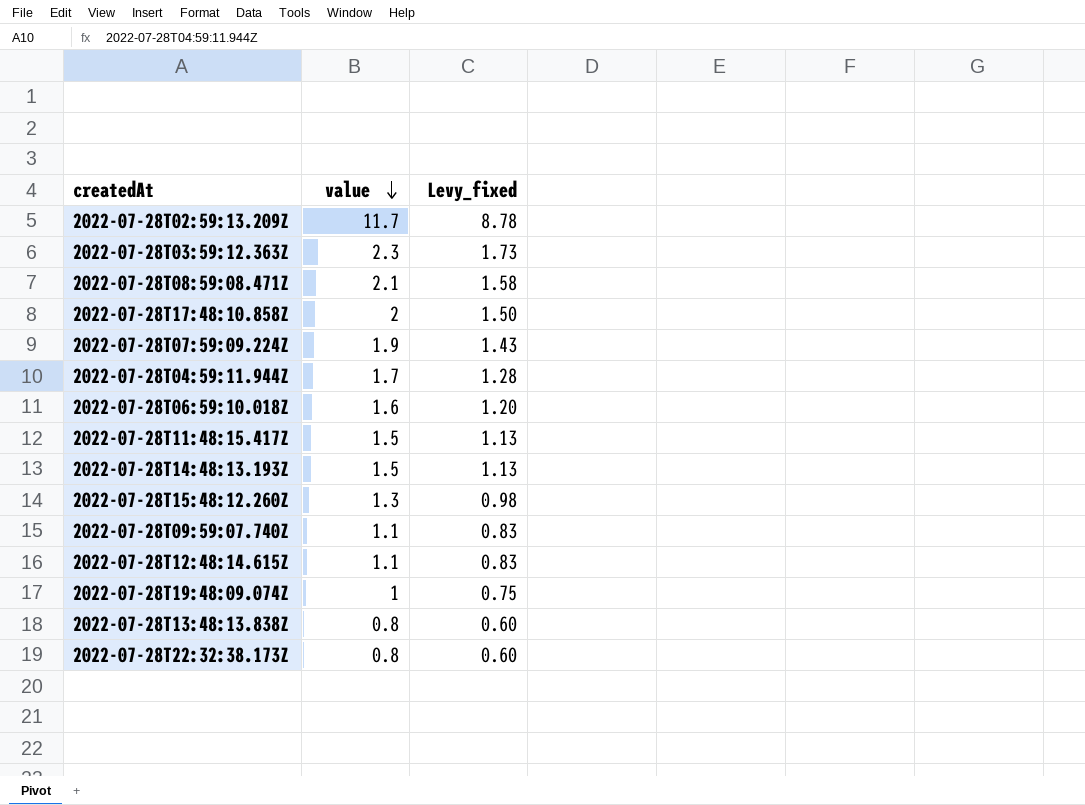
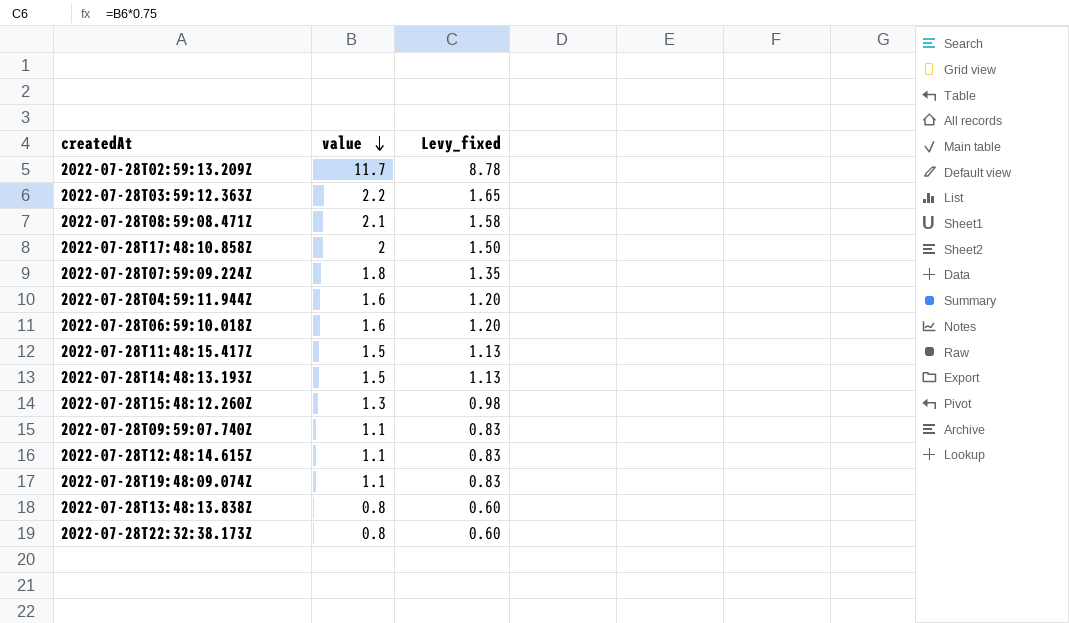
2022-07-28T03:59:12.363Z | value: 2.3 -> 2.2
2022-07-28T03:59:12.363Z | Levy_fixed: 1.73 -> 1.65
2022-07-28T07:59:09.224Z | value: 1.9 -> 1.8
2022-07-28T07:59:09.224Z | Levy_fixed: 1.43 -> 1.35
2022-07-28T04:59:11.944Z | value: 1.7 -> 1.6
2022-07-28T04:59:11.944Z | Levy_fixed: 1.28 -> 1.20
2022-07-28T19:48:09.074Z | value: 1 -> 1.1
2022-07-28T19:48:09.074Z | Levy_fixed: 0.75 -> 0.83

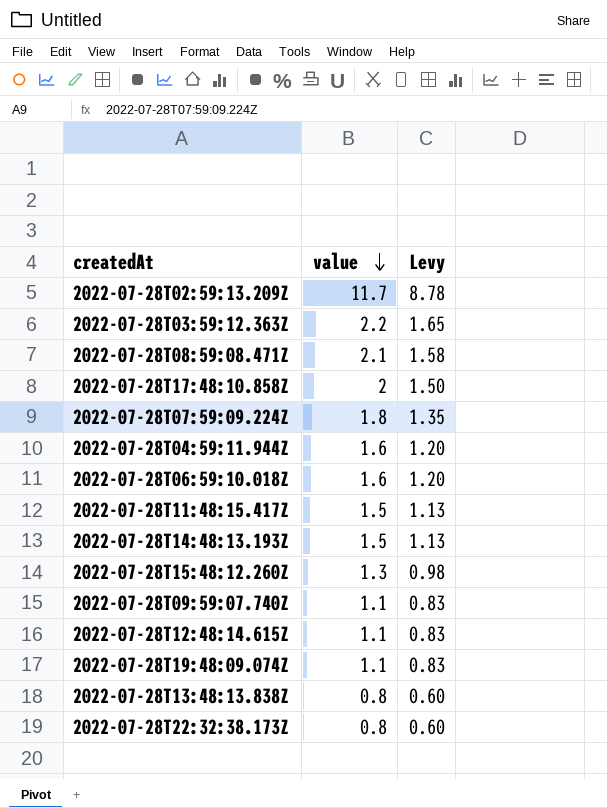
column name: Levy_fixed -> Levy

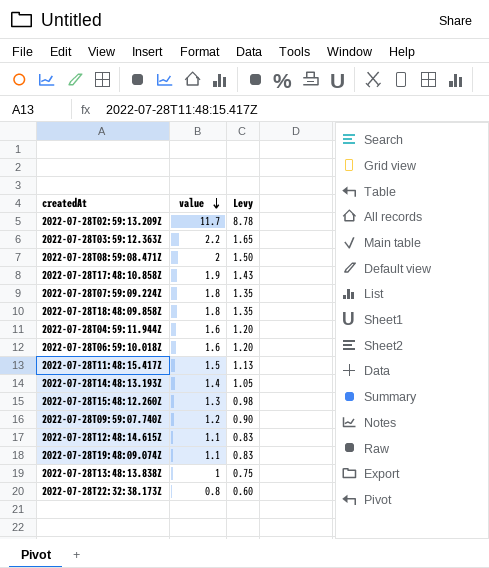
2022-07-28T08:59:08.471Z | value: 2.1 -> 2
2022-07-28T08:59:08.471Z | Levy: 1.58 -> 1.50
2022-07-28T17:48:10.858Z | value: 2 -> 1.9
2022-07-28T17:48:10.858Z | Levy: 1.50 -> 1.43
row 2022-07-28T18:48:09.858Z: none -> 1.8 | 1.35
2022-07-28T14:48:13.193Z | value: 1.5 -> 1.4
2022-07-28T14:48:13.193Z | Levy: 1.13 -> 1.05
2022-07-28T09:59:07.740Z | value: 1.1 -> 1.2
2022-07-28T09:59:07.740Z | Levy: 0.83 -> 0.90
2022-07-28T13:48:13.838Z | value: 0.8 -> 1
2022-07-28T13:48:13.838Z | Levy: 0.60 -> 0.75

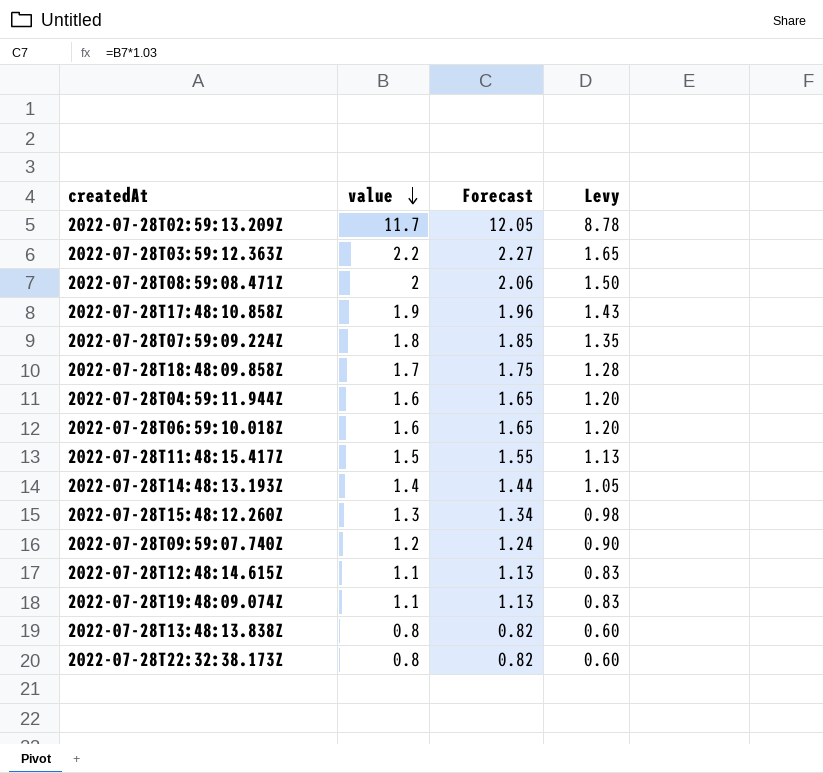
column Forecast | formula: none -> [value] * 1.03
2022-07-28T18:48:09.858Z | value: 1.8 -> 1.7
2022-07-28T18:48:09.858Z | Levy: 1.35 -> 1.28
2022-07-28T13:48:13.838Z | value: 1 -> 0.8
2022-07-28T13:48:13.838Z | Levy: 0.75 -> 0.60

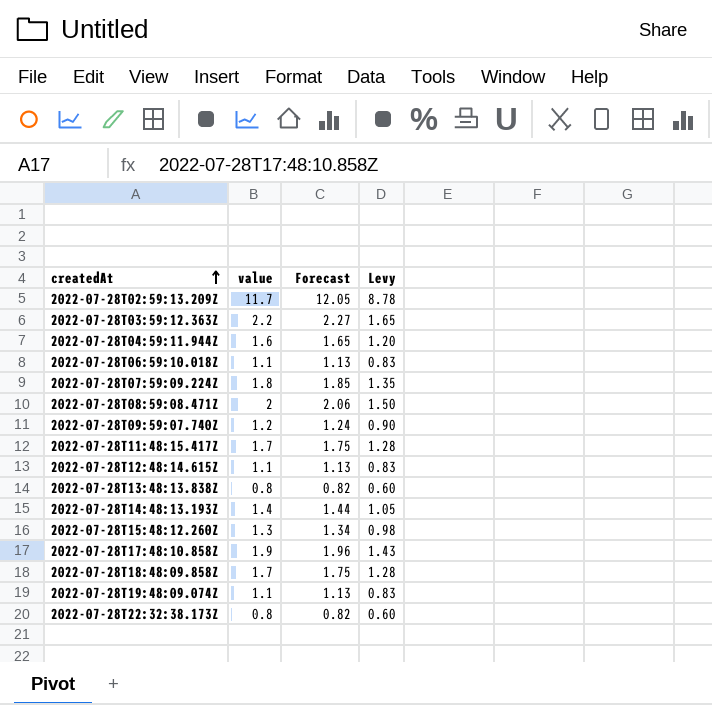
row order: value descending -> createdAt ascending
2022-07-28T06:59:10.018Z | value: 1.6 -> 1.1
2022-07-28T06:59:10.018Z | Forecast: 1.65 -> 1.13
2022-07-28T06:59:10.018Z | Levy: 1.20 -> 0.83
2022-07-28T11:48:15.417Z | value: 1.5 -> 1.7
2022-07-28T11:48:15.417Z | Forecast: 1.55 -> 1.75
2022-07-28T11:48:15.417Z | Levy: 1.13 -> 1.28

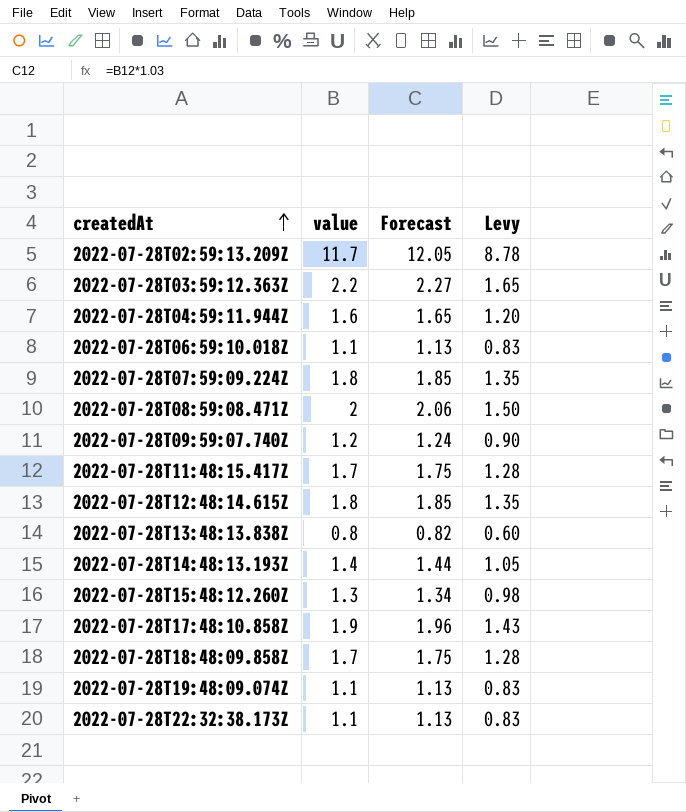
2022-07-28T12:48:14.615Z | value: 1.1 -> 1.8
2022-07-28T12:48:14.615Z | Forecast: 1.13 -> 1.85
2022-07-28T12:48:14.615Z | Levy: 0.83 -> 1.35
2022-07-28T22:32:38.173Z | value: 0.8 -> 1.1
2022-07-28T22:32:38.173Z | Forecast: 0.82 -> 1.13
2022-07-28T22:32:38.173Z | Levy: 0.60 -> 0.83

